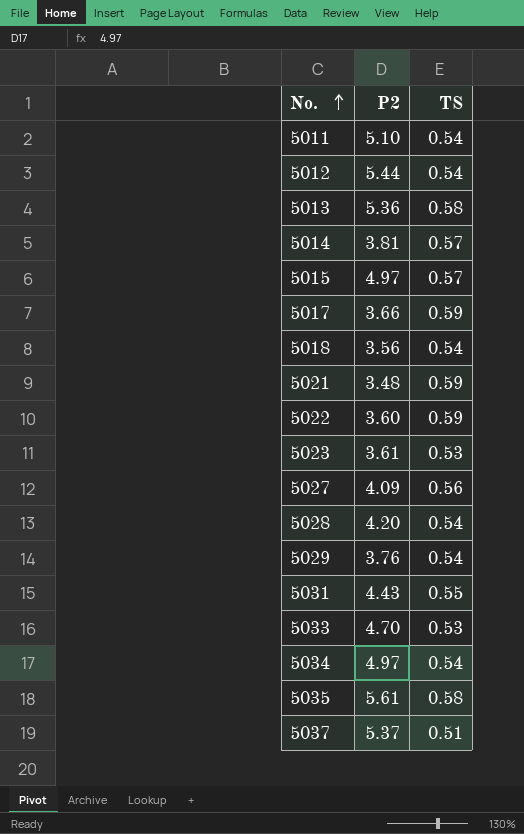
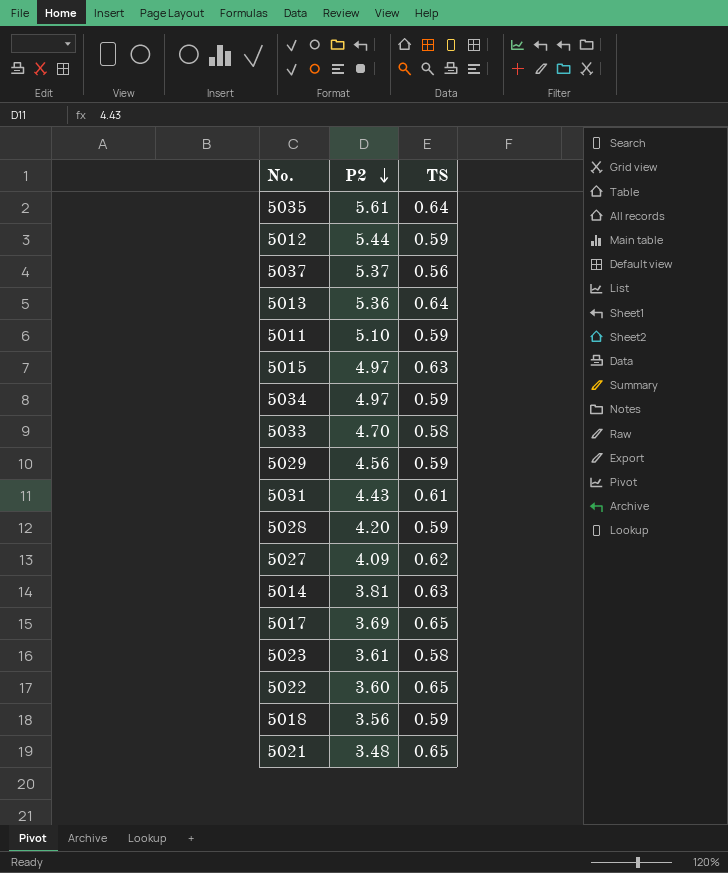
row order: No. ascending -> P2 descending
5035 | TS: 0.58 -> 0.64
5012 | TS: 0.54 -> 0.59
5037 | TS: 0.51 -> 0.56
5013 | TS: 0.58 -> 0.64
5011 | TS: 0.54 -> 0.59
5015 | TS: 0.57 -> 0.63
5034 | TS: 0.54 -> 0.59
5033 | TS: 0.53 -> 0.58
5029 | P2: 3.76 -> 4.56
5029 | TS: 0.54 -> 0.59
5031 | TS: 0.55 -> 0.61
5028 | TS: 0.54 -> 0.59
5027 | TS: 0.56 -> 0.62
5014 | TS: 0.57 -> 0.63
5017 | P2: 3.66 -> 3.69
5017 | TS: 0.59 -> 0.65
5023 | TS: 0.53 -> 0.58
5022 | TS: 0.59 -> 0.65
5018 | TS: 0.54 -> 0.59
5021 | TS: 0.59 -> 0.65

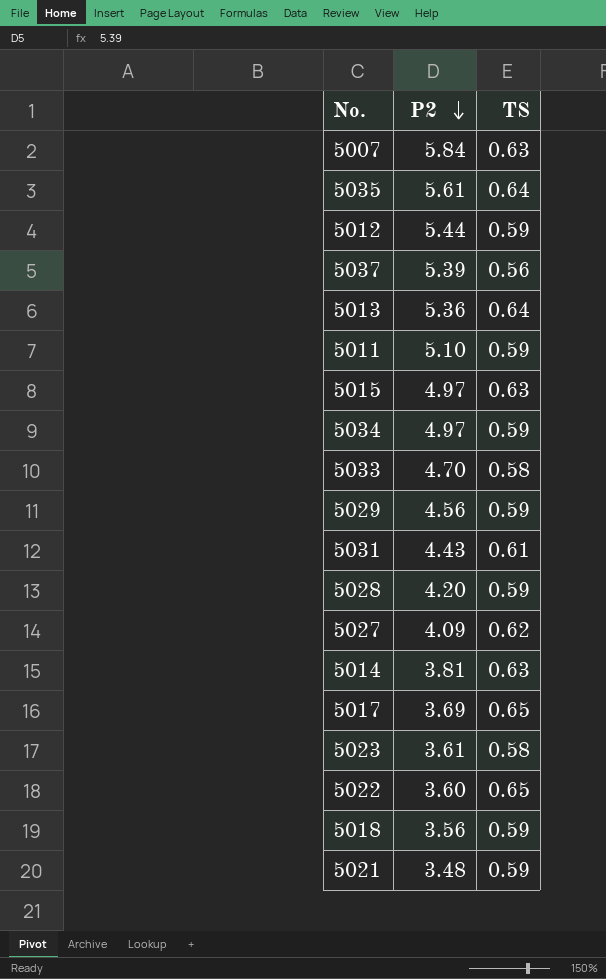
row 5007: none -> 5.84 | 0.63
5037 | P2: 5.37 -> 5.39
5021 | TS: 0.65 -> 0.59

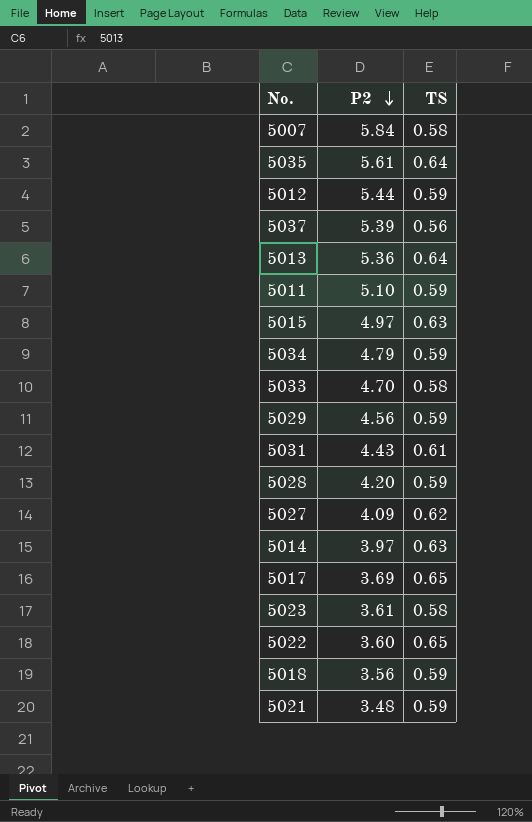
5007 | TS: 0.63 -> 0.58
5034 | P2: 4.97 -> 4.79
5014 | P2: 3.81 -> 3.97

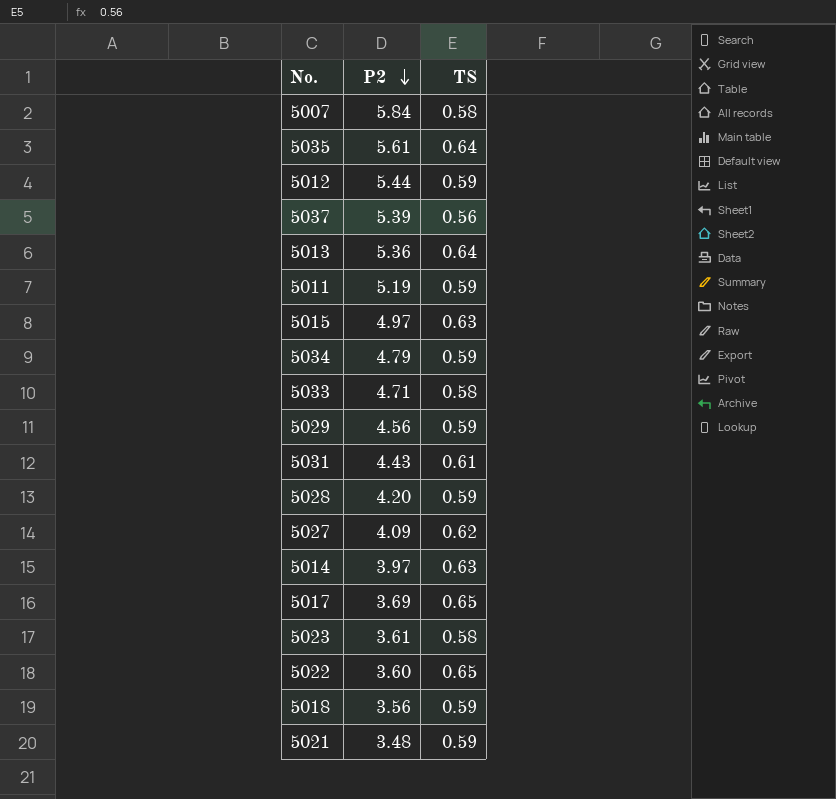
5011 | P2: 5.10 -> 5.19
5033 | P2: 4.70 -> 4.71

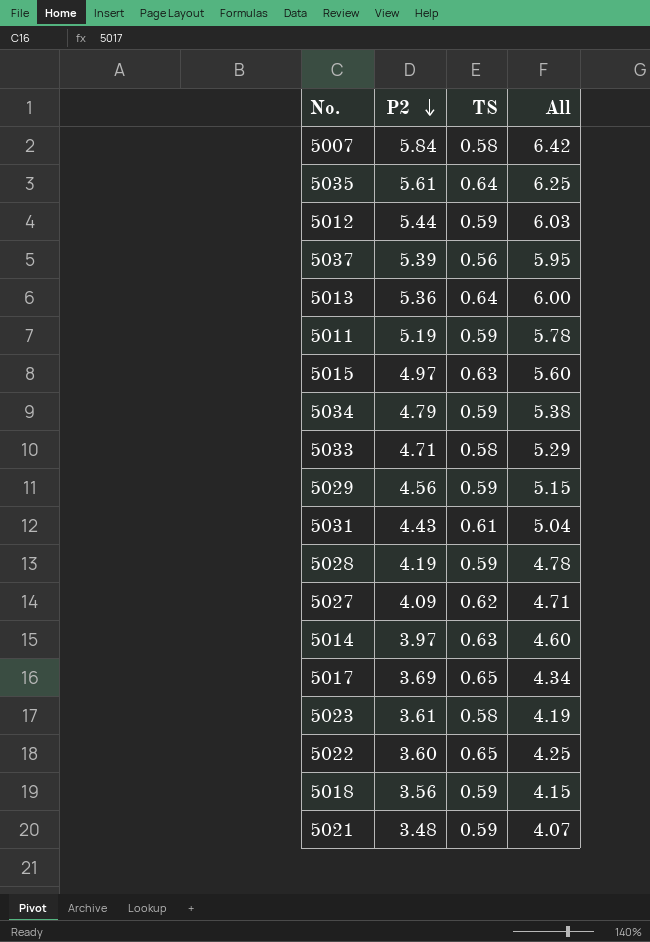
column All | formula: none -> [P2] + [TS]
5028 | P2: 4.20 -> 4.19

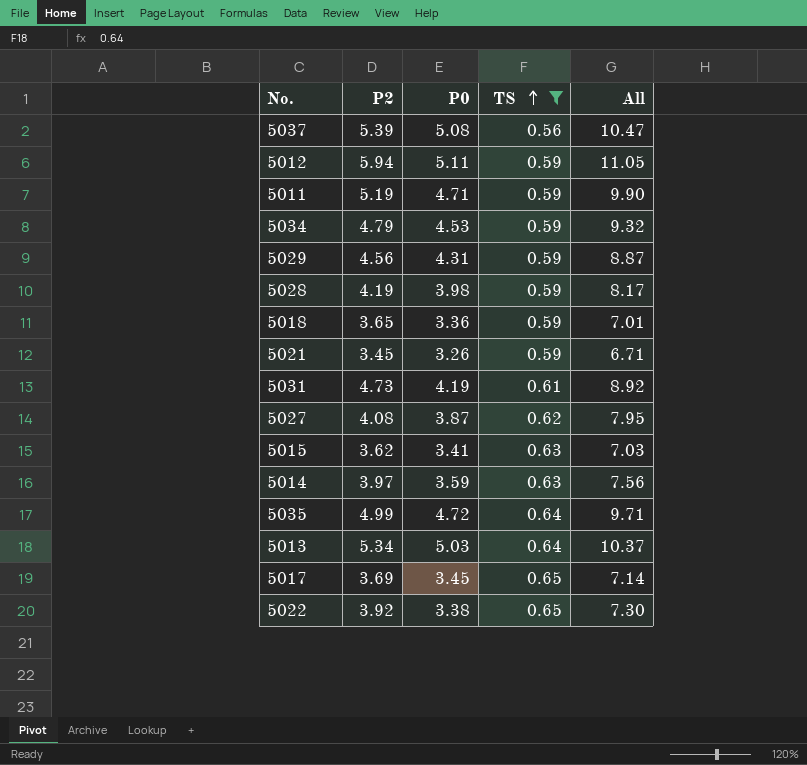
filter: none -> TS != 0.58
row order: P2 descending -> TS ascending
column P0 | position: none -> 3
column All | formula: [P2] + [TS] -> [P2] + [P0]
5012 | P2: 5.44 -> 5.94
5018 | P2: 3.56 -> 3.65
5021 | P2: 3.48 -> 3.45
5031 | P2: 4.43 -> 4.73
5027 | P2: 4.09 -> 4.08
5015 | P2: 4.97 -> 3.62
5035 | P2: 5.61 -> 4.99
5013 | P2: 5.36 -> 5.34
5022 | P2: 3.60 -> 3.92

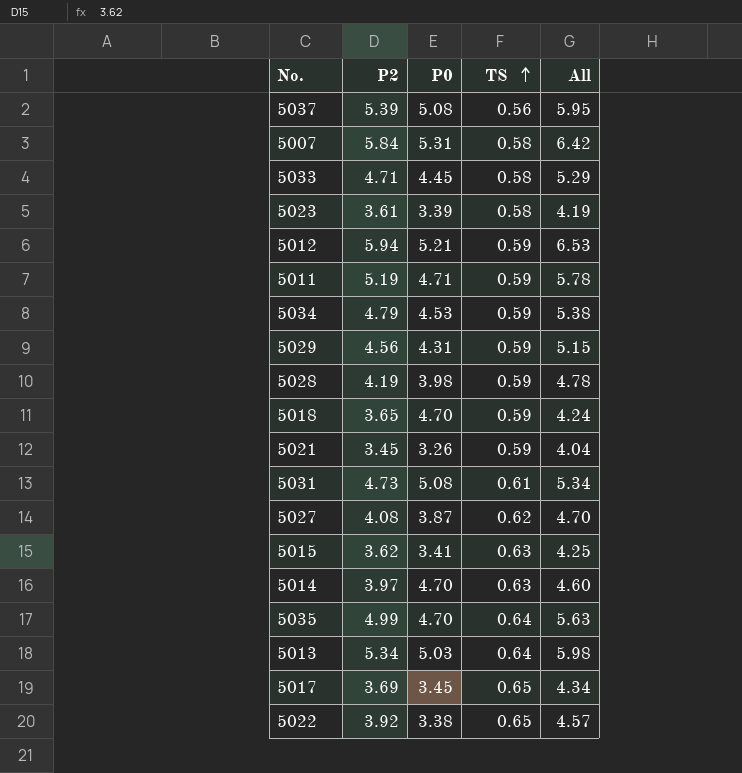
filter: TS != 0.58 -> none
column All | formula: [P2] + [P0] -> [P2] + [TS]
5012 | P0: 5.11 -> 5.21
5018 | P0: 3.36 -> 4.70
5031 | P0: 4.19 -> 5.08
5014 | P0: 3.59 -> 4.70
5035 | P0: 4.72 -> 4.70

